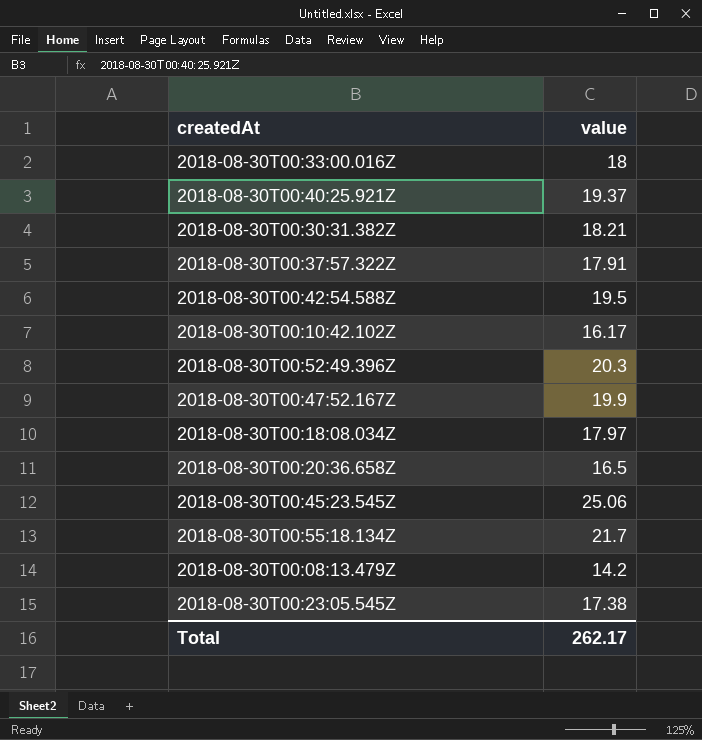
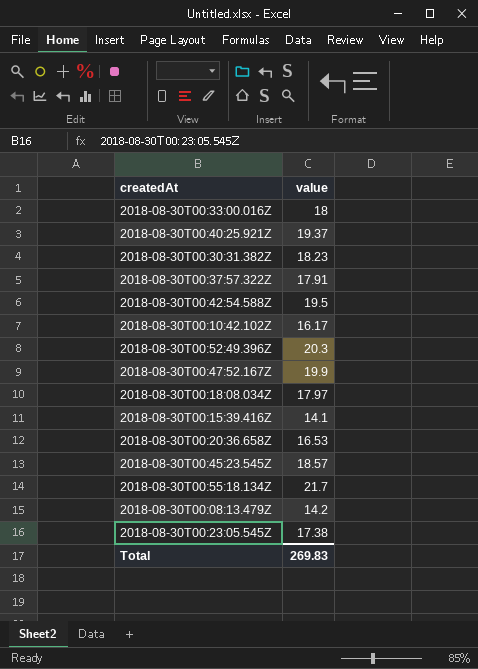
2018-08-30T00:30:31.382Z | value: 18.21 -> 18.23
row 2018-08-30T00:15:39.416Z: none -> 14.1
2018-08-30T00:20:36.658Z | value: 16.5 -> 16.53
2018-08-30T00:45:23.545Z | value: 25.06 -> 18.57
Total | value: 262.17 -> 269.83

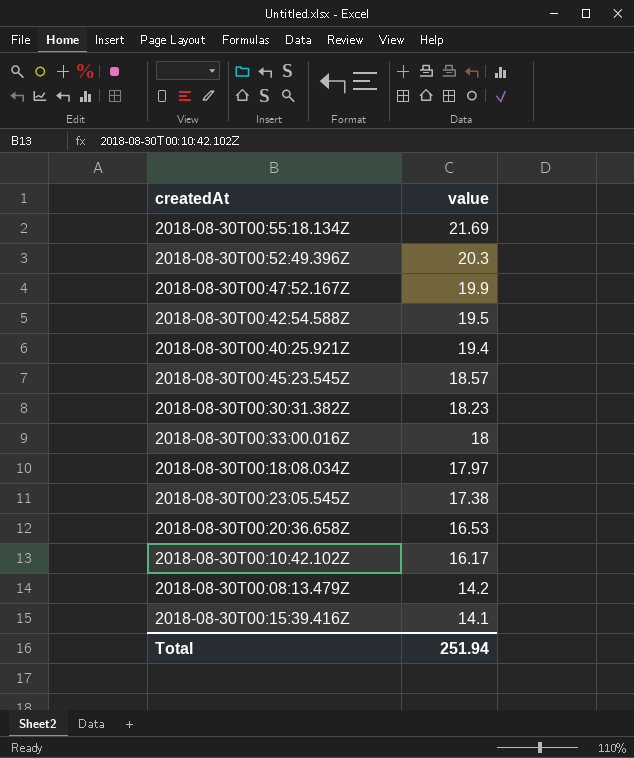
row order: none -> value descending
row 2018-08-30T00:37:57.322Z: 17.91 -> none
2018-08-30T00:55:18.134Z | value: 21.7 -> 21.69
2018-08-30T00:40:25.921Z | value: 19.37 -> 19.4
Total | value: 269.83 -> 251.94

